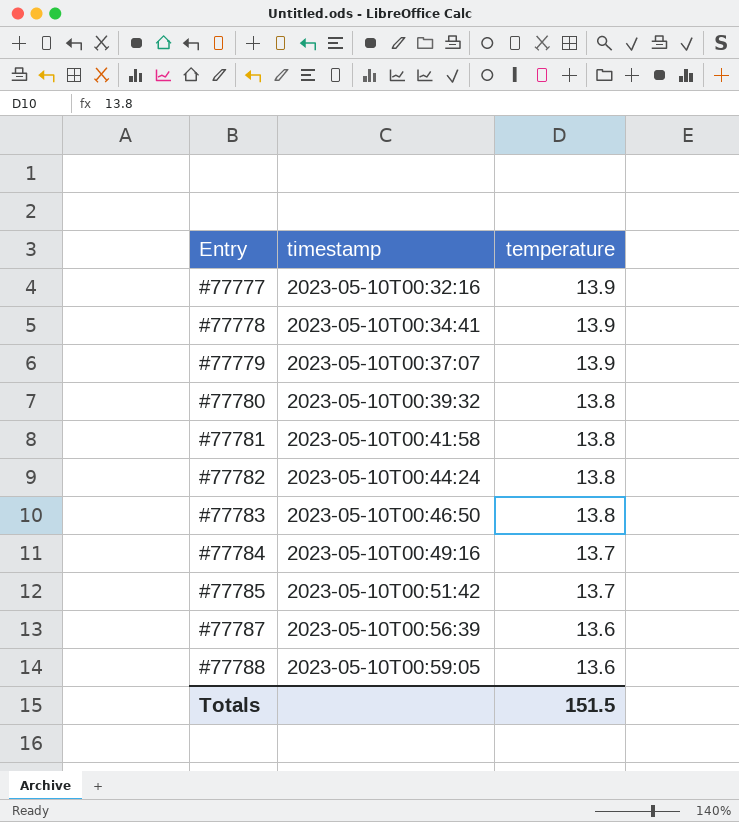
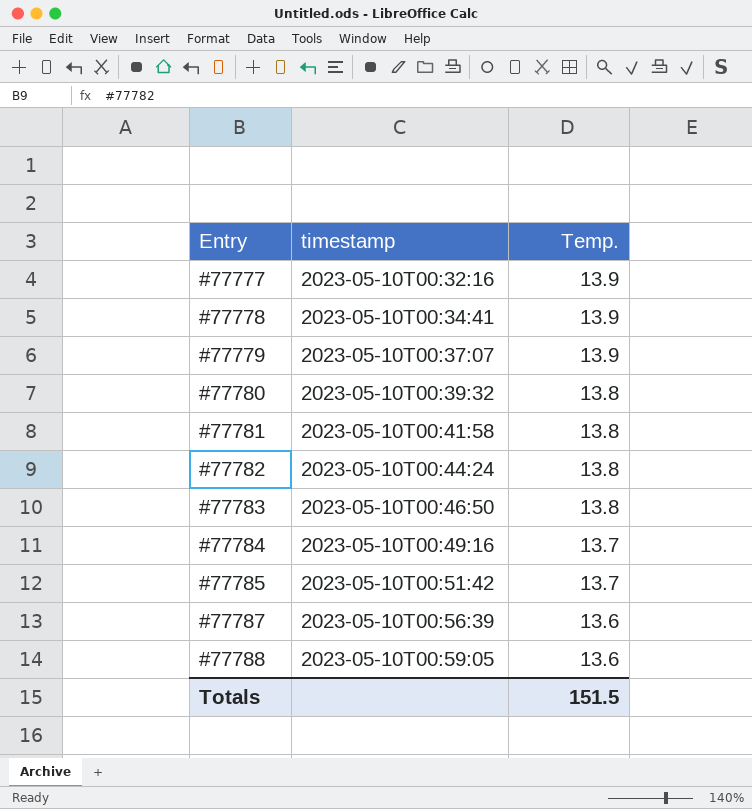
column name: temperature -> Temp.

